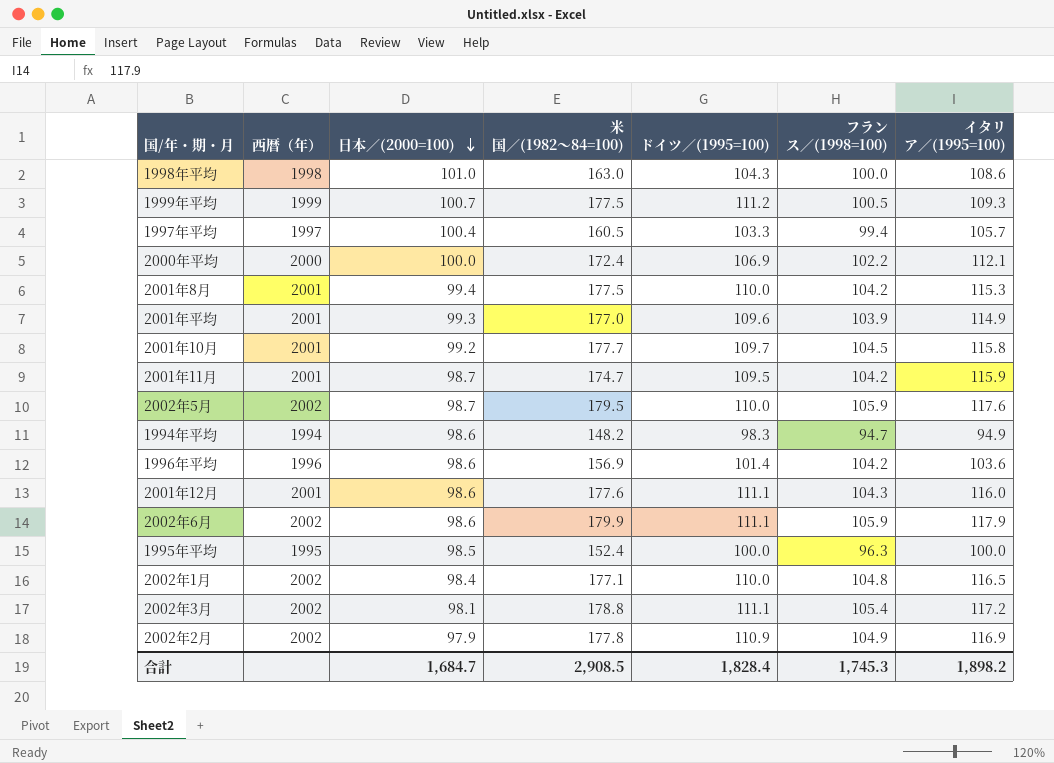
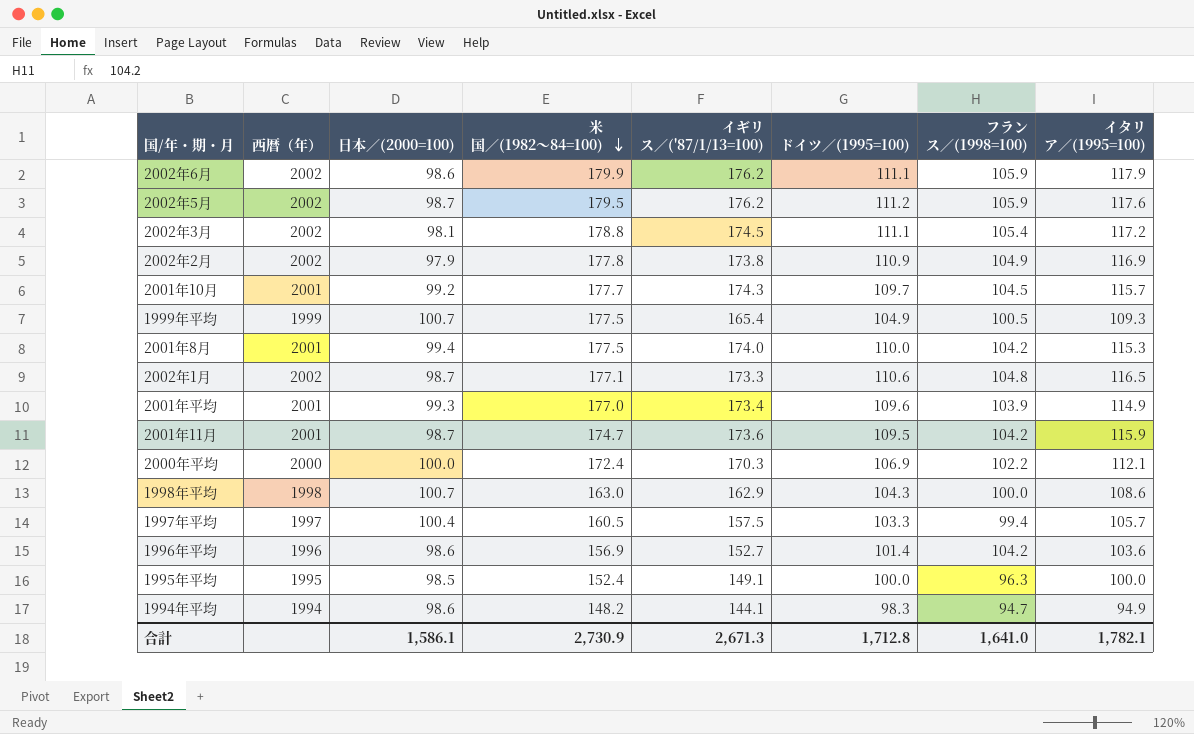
row order: 日本／(2000=100) descending -> 米国／(1982～84=100) descending
column イギリス／('87/1/13=100) | position: none -> 5
row 2001年12月: 2001 | 98.6 | 177.6 | 111.1 | 104.3 | 116.0 -> none
2002年5月 | ドイツ／(1995=100): 110.0 -> 111.2
2001年10月 | イタリア／(1995=100): 115.8 -> 115.7
1999年平均 | ドイツ／(1995=100): 111.2 -> 104.9
2002年1月 | 日本／(2000=100): 98.4 -> 98.7
2002年1月 | ドイツ／(1995=100): 110.0 -> 110.6
1998年平均 | 日本／(2000=100): 101.0 -> 100.7
合計 | 日本／(2000=100): 1,684.7 -> 1,586.1
合計 | 米国／(1982～84=100): 2,908.5 -> 2,730.9
合計 | ドイツ／(1995=100): 1,828.4 -> 1,712.8
合計 | フランス／(1998=100): 1,745.3 -> 1,641.0
合計 | イタリア／(1995=100): 1,898.2 -> 1,782.1

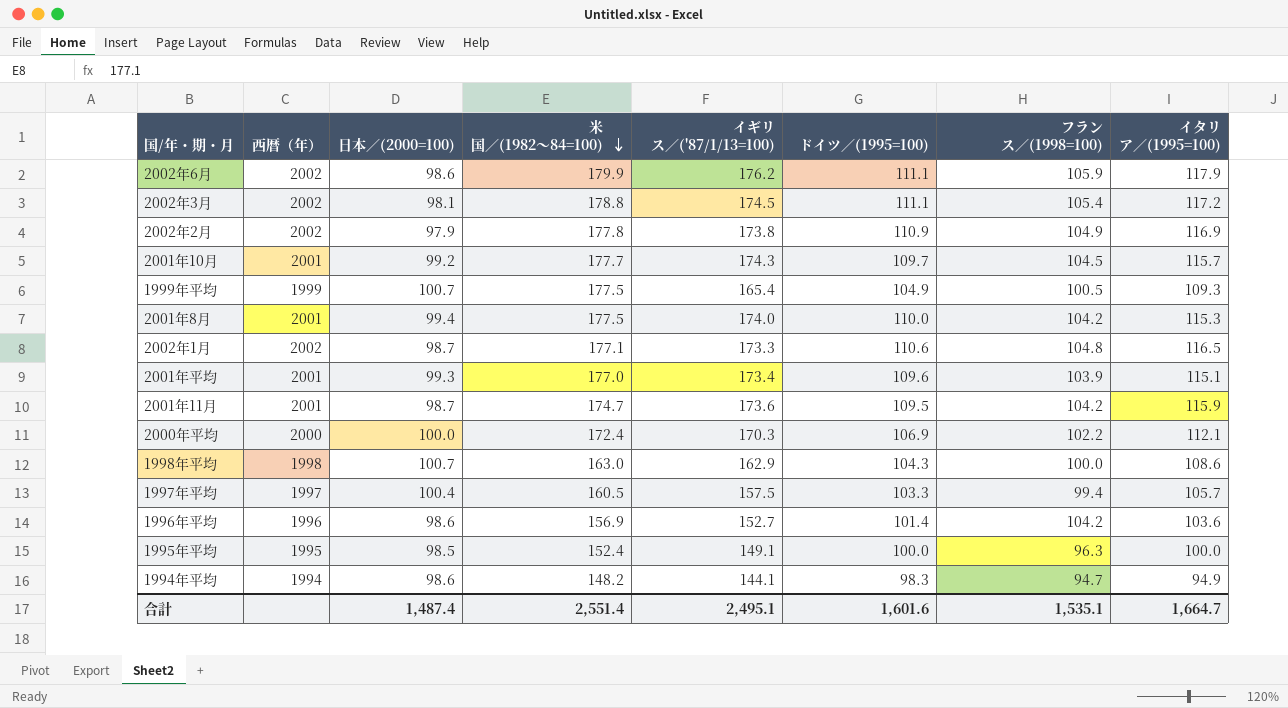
row 2002年5月: 2002 | 98.7 | 179.5 | 176.2 | 111.2 | 105.9 | 117.6 -> none
2001年平均 | イタリア／(1995=100): 114.9 -> 115.1
合計 | 日本／(2000=100): 1,586.1 -> 1,487.4
合計 | 米国／(1982～84=100): 2,730.9 -> 2,551.4
合計 | イギリス／('87/1/13=100): 2,671.3 -> 2,495.1
合計 | ドイツ／(1995=100): 1,712.8 -> 1,601.6
合計 | フランス／(1998=100): 1,641.0 -> 1,535.1
合計 | イタリア／(1995=100): 1,782.1 -> 1,664.7

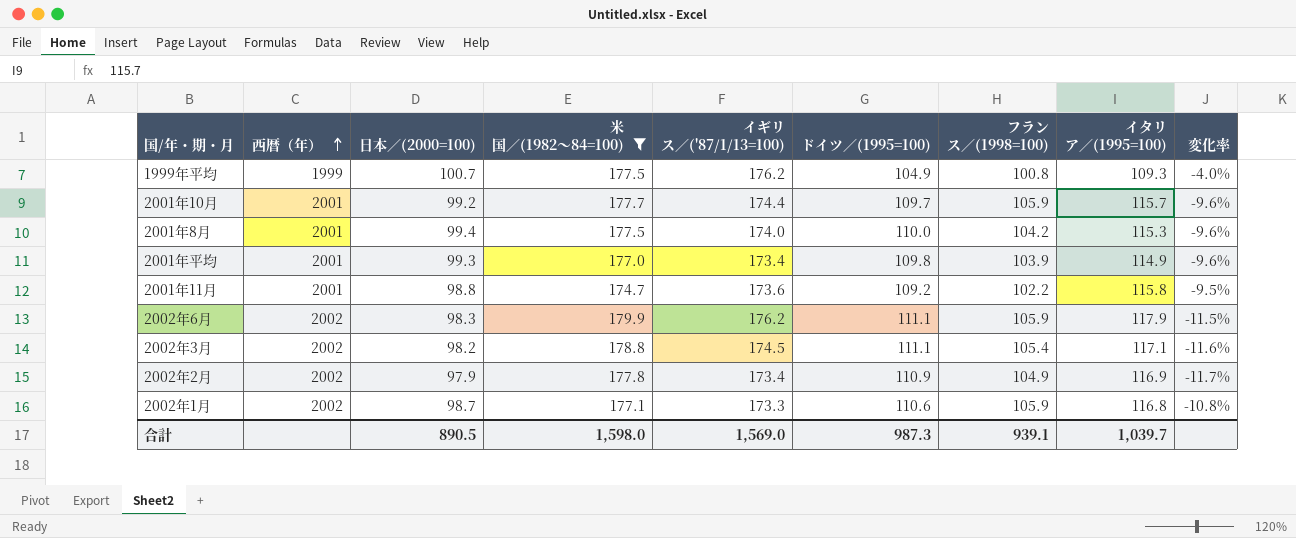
filter: none -> 米国／(1982～84=100) >= 174.7
row order: 米国／(1982～84=100) descending -> 西暦（年） ascending
column 変化率 | formula: none -> ([日本／(2000=100)] - [ドイツ／(1995=100)]) / [ドイツ／(1995=100)]
1999年平均 | イギリス／('87/1/13=100): 165.4 -> 176.2
1999年平均 | フランス／(1998=100): 100.5 -> 100.8
2001年10月 | イギリス／('87/1/13=100): 174.3 -> 174.4
2001年10月 | フランス／(1998=100): 104.5 -> 105.9
2001年平均 | ドイツ／(1995=100): 109.6 -> 109.8
2001年平均 | イタリア／(1995=100): 115.1 -> 114.9
2001年11月 | 日本／(2000=100): 98.7 -> 98.8
2001年11月 | ドイツ／(1995=100): 109.5 -> 109.2
2001年11月 | フランス／(1998=100): 104.2 -> 102.2
2001年11月 | イタリア／(1995=100): 115.9 -> 115.8
2002年6月 | 日本／(2000=100): 98.6 -> 98.3
2002年3月 | 日本／(2000=100): 98.1 -> 98.2
2002年3月 | イタリア／(1995=100): 117.2 -> 117.1
2002年2月 | イギリス／('87/1/13=100): 173.8 -> 173.4
2002年1月 | フランス／(1998=100): 104.8 -> 105.9
2002年1月 | イタリア／(1995=100): 116.5 -> 116.8
合計 | 日本／(2000=100): 1,487.4 -> 890.5
合計 | 米国／(1982～84=100): 2,551.4 -> 1,598.0
合計 | イギリス／('87/1/13=100): 2,495.1 -> 1,569.0
合計 | ドイツ／(1995=100): 1,601.6 -> 987.3
合計 | フランス／(1998=100): 1,535.1 -> 939.1
合計 | イタリア／(1995=100): 1,664.7 -> 1,039.7

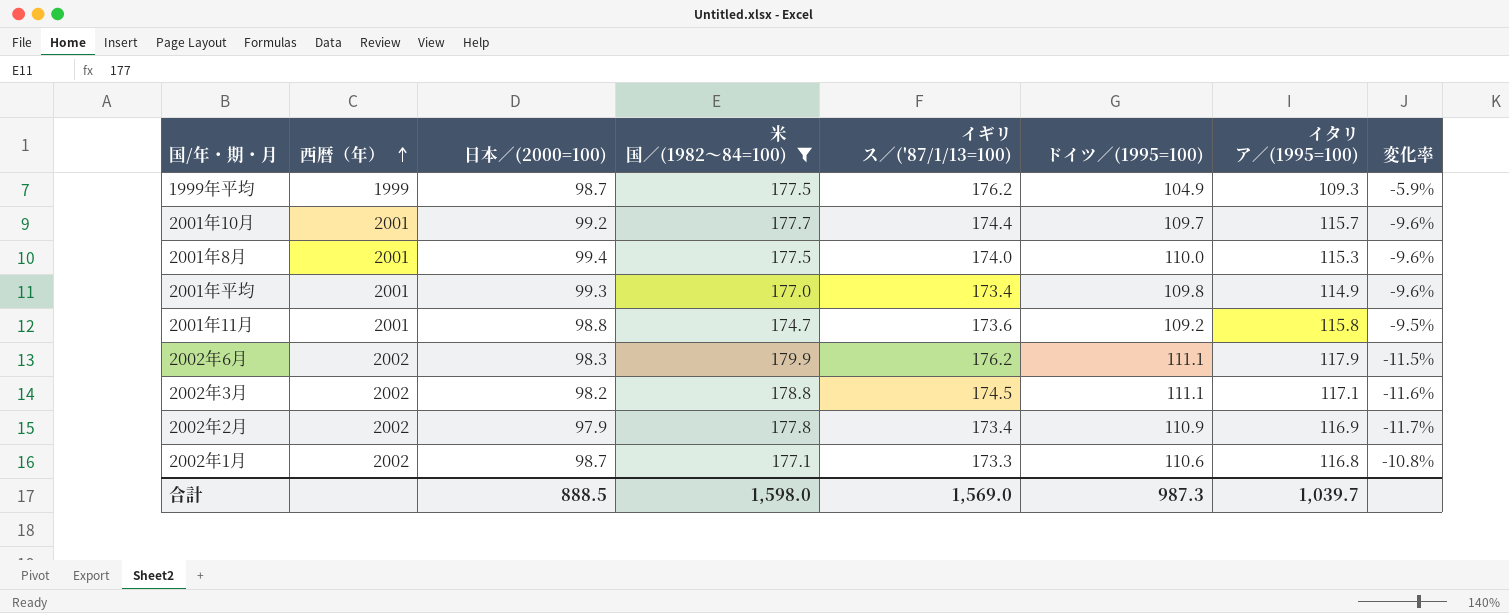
column フランス／(1998=100) | position: 7 -> none
1999年平均 | 日本／(2000=100): 100.7 -> 98.7
1999年平均 | 変化率: -4.0% -> -5.9%
合計 | 日本／(2000=100): 890.5 -> 888.5

